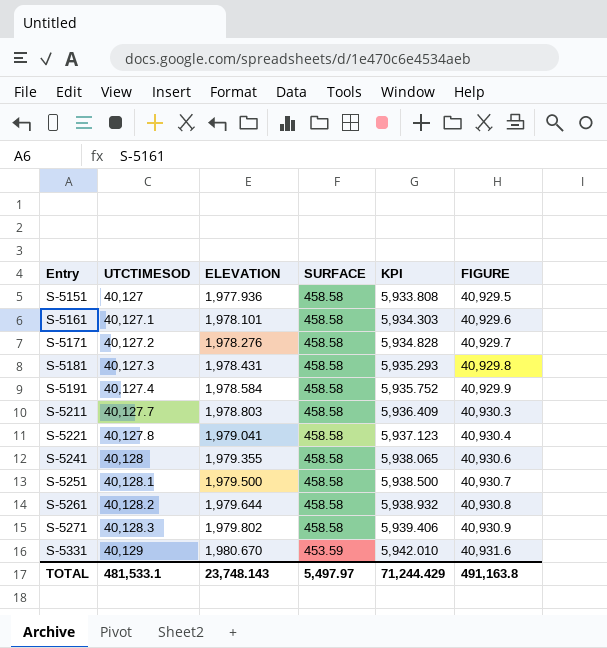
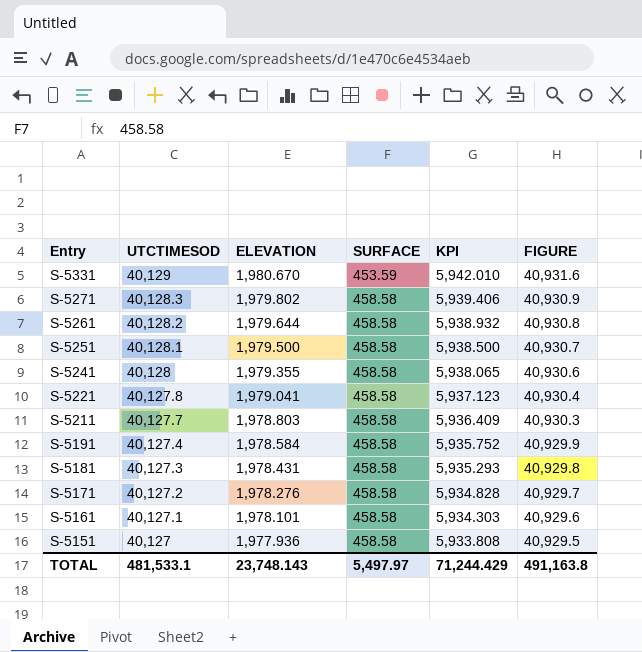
row order: Entry ascending -> Entry descending

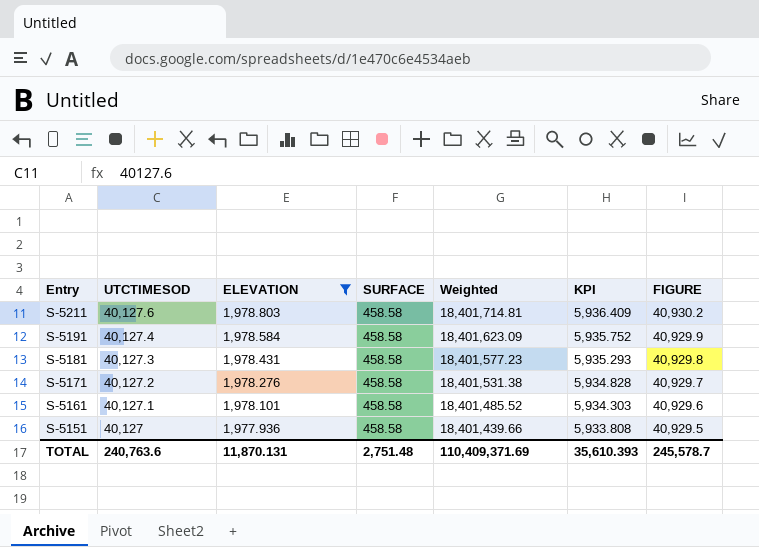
filter: none -> ELEVATION <= 1,978.803
column Weighted | formula: none -> [UTCTIMESOD] * [SURFACE]
S-5211 | UTCTIMESOD: 40,127.7 -> 40,127.6
S-5211 | FIGURE: 40,930.3 -> 40,930.2
TOTAL | UTCTIMESOD: 481,533.1 -> 240,763.6
TOTAL | ELEVATION: 23,748.143 -> 11,870.131
TOTAL | SURFACE: 5,497.97 -> 2,751.48
TOTAL | KPI: 71,244.429 -> 35,610.393
TOTAL | FIGURE: 491,163.8 -> 245,578.7

